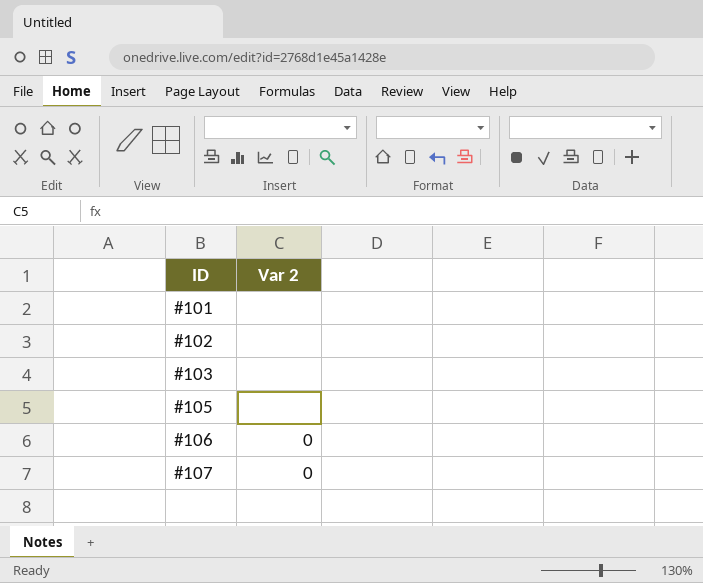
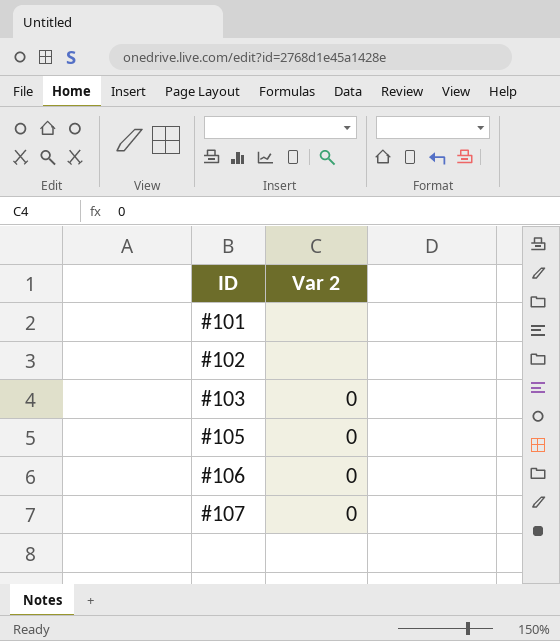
#103 | Var 2: none -> 0
#105 | Var 2: none -> 0

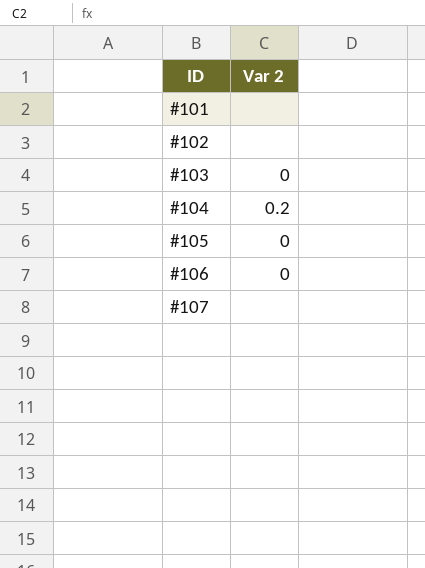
row #104: none -> 0.2
#107 | Var 2: 0 -> none

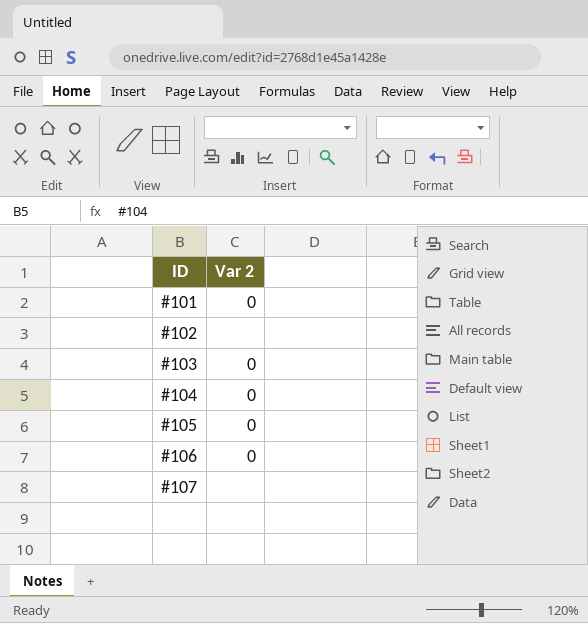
#101 | Var 2: none -> 0
#104 | Var 2: 0.2 -> 0

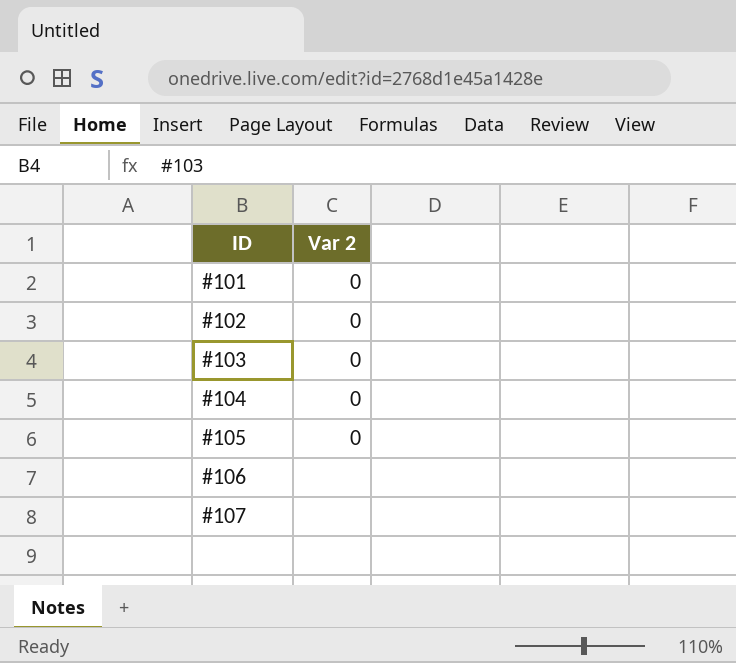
#102 | Var 2: none -> 0
#106 | Var 2: 0 -> none

